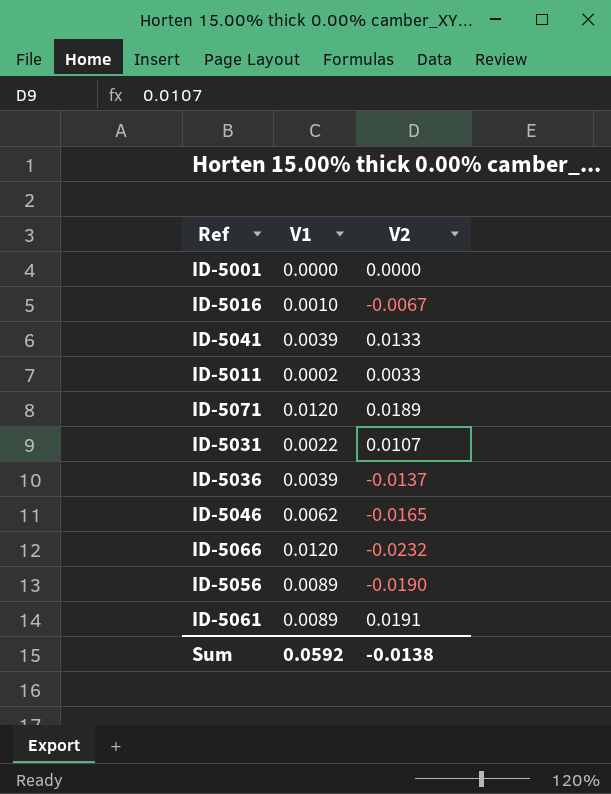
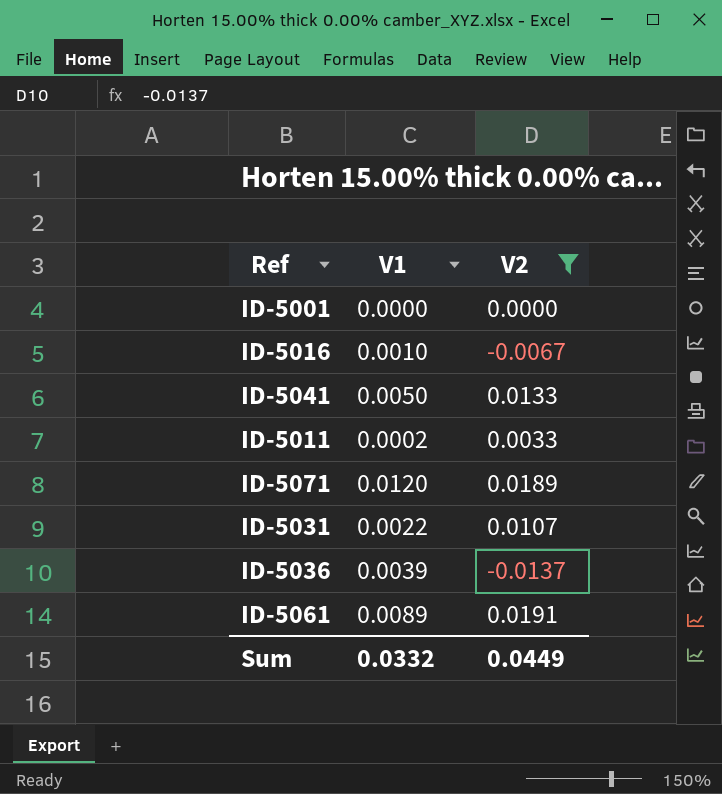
filter: none -> V2 >= -0.0137
ID-5041 | V1: 0.0039 -> 0.0050
Sum | V1: 0.0592 -> 0.0332
Sum | V2: -0.0138 -> 0.0449

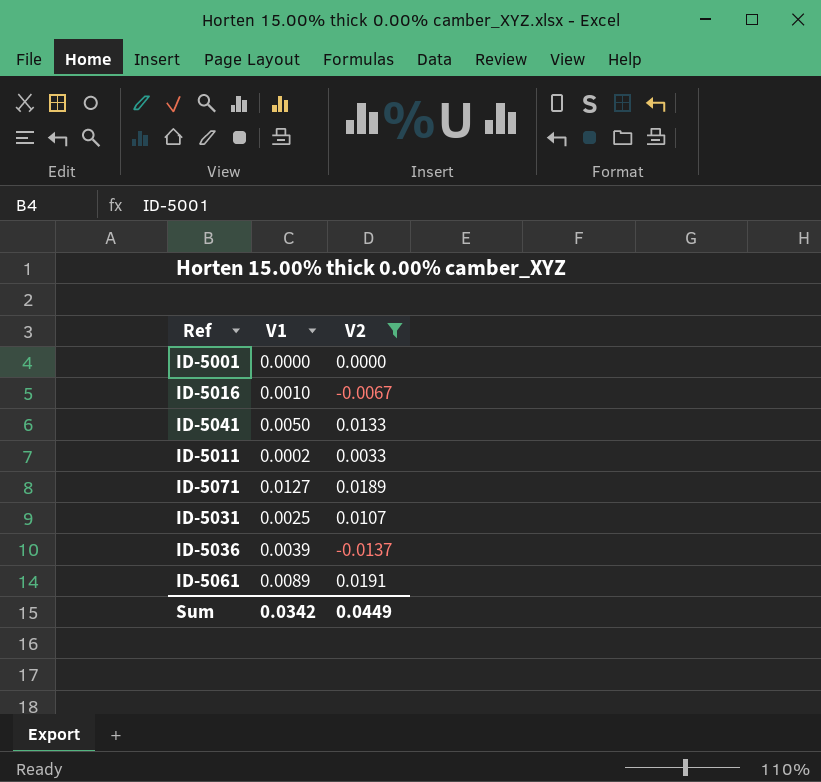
ID-5071 | V1: 0.0120 -> 0.0127
ID-5031 | V1: 0.0022 -> 0.0025
Sum | V1: 0.0332 -> 0.0342

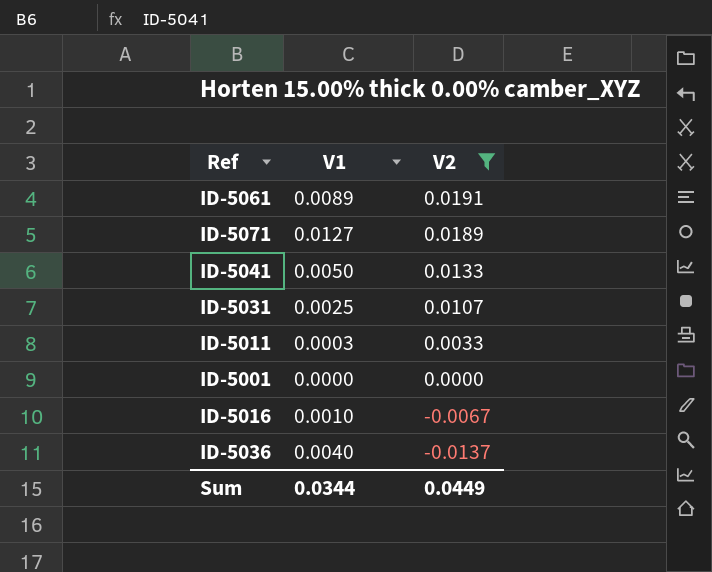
row order: none -> V2 descending
ID-5011 | V1: 0.0002 -> 0.0003
ID-5036 | V1: 0.0039 -> 0.0040
Sum | V1: 0.0342 -> 0.0344

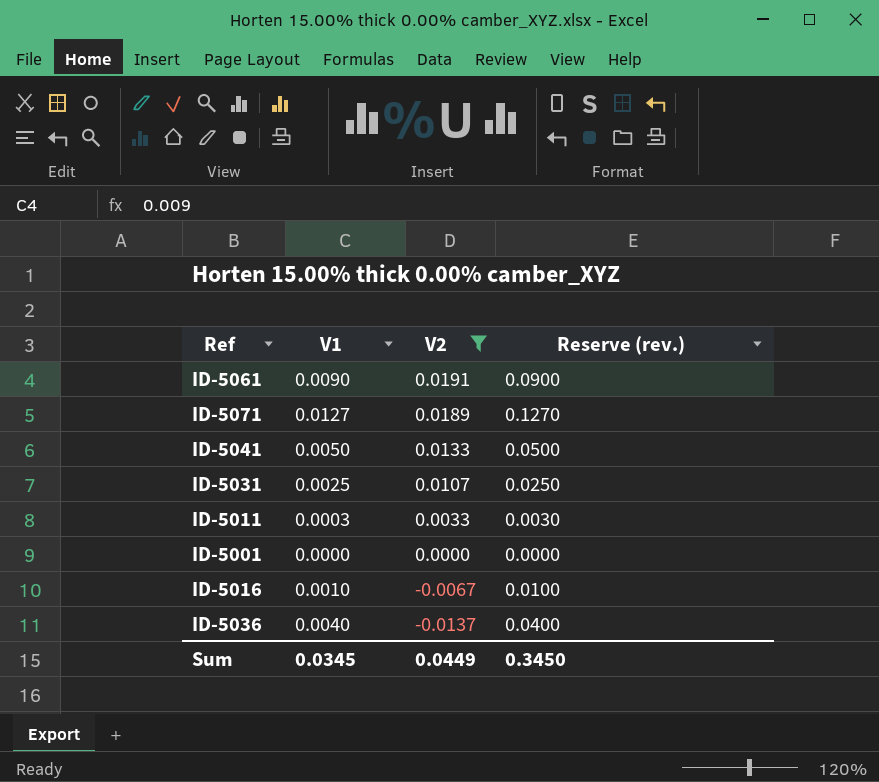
column Reserve (rev.) | formula: none -> [V1] * 10
ID-5061 | V1: 0.0089 -> 0.0090
Sum | V1: 0.0344 -> 0.0345

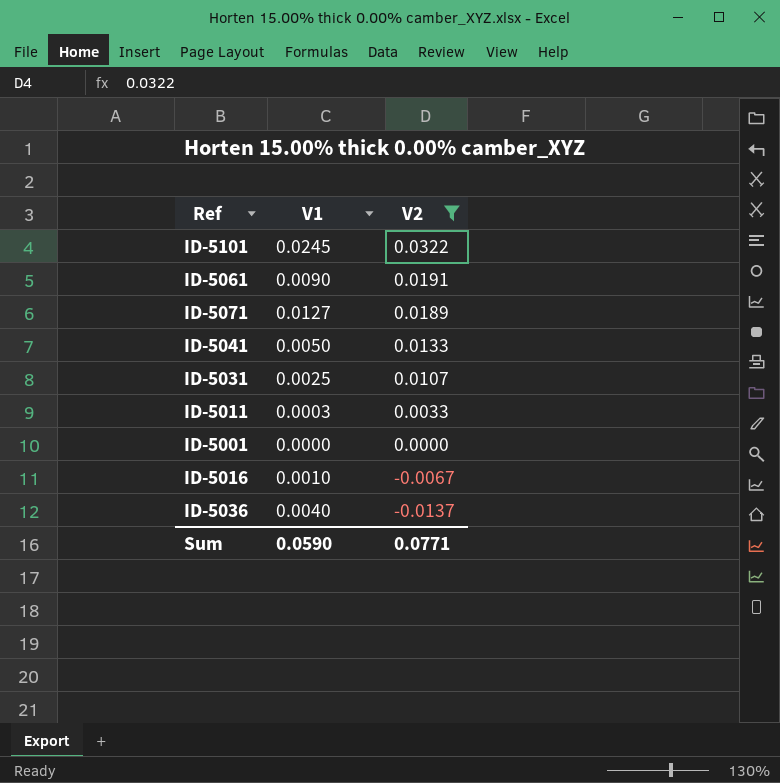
column Reserve (rev.) | formula: [V1] * 10 -> none
row ID-5101: none -> 0.0245 | 0.0322
Sum | V1: 0.0345 -> 0.0590
Sum | V2: 0.0449 -> 0.0771

